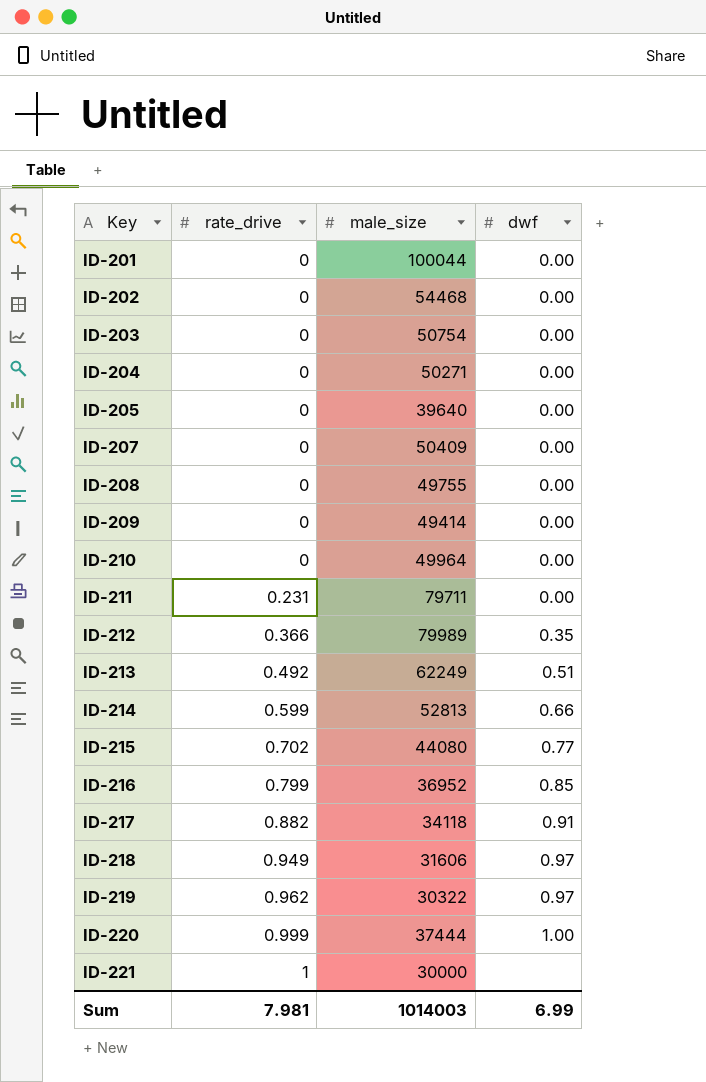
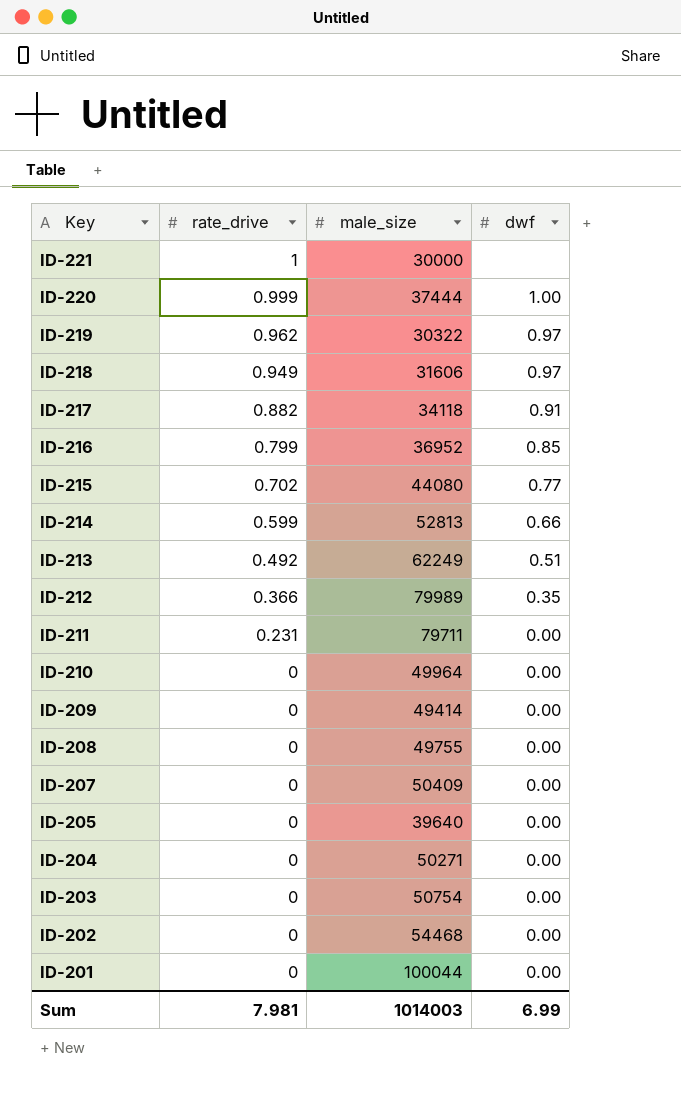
row order: Key ascending -> Key descending

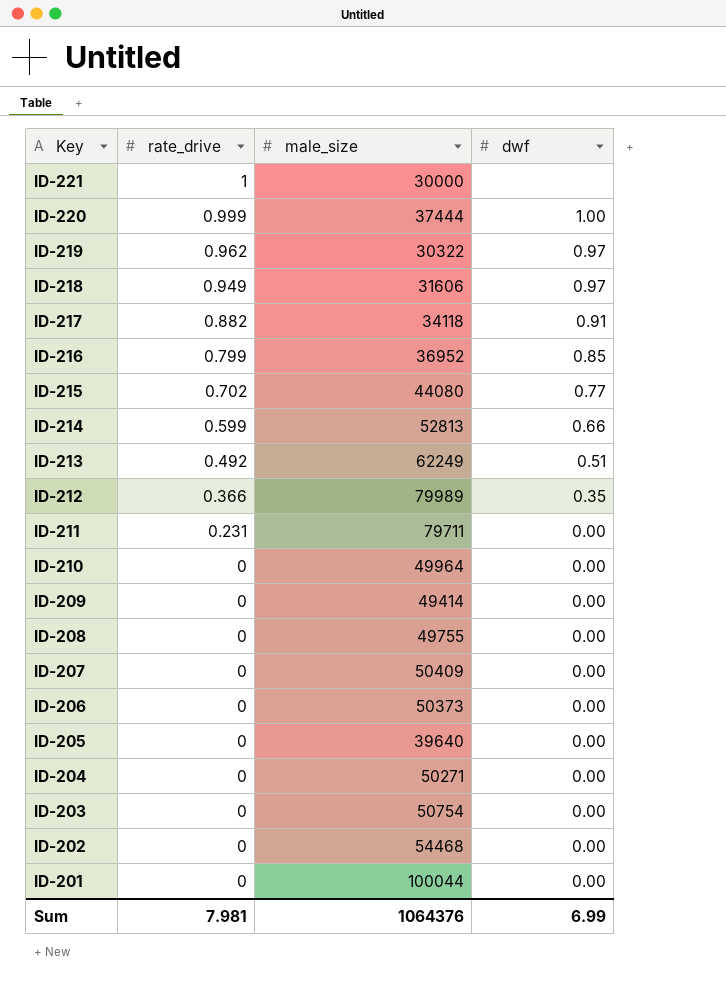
row ID-206: none -> 0 | 50373 | 0.00
Sum | male_size: 1014003 -> 1064376

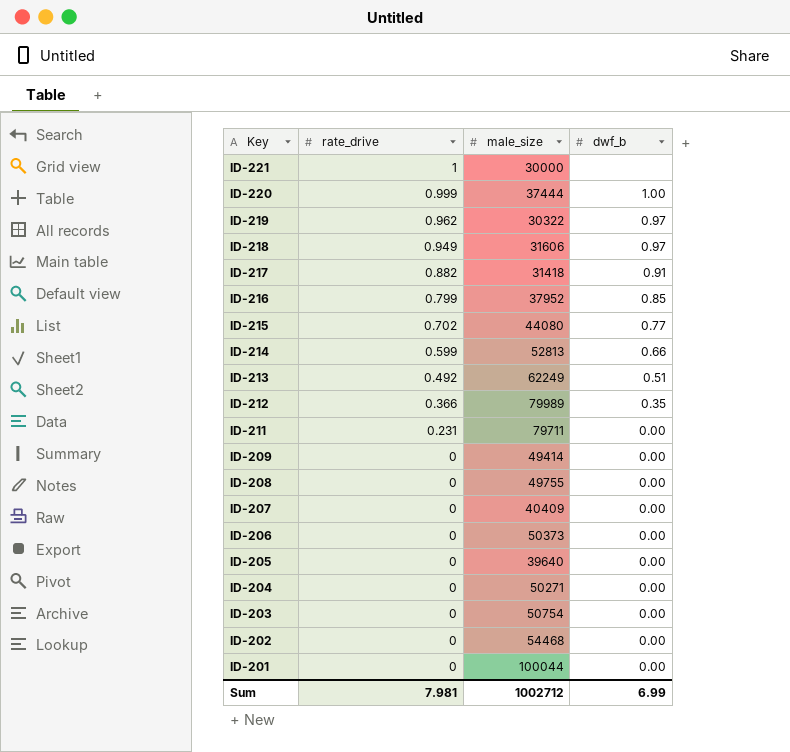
column name: dwf -> dwf_b
row ID-210: 0 | 49964 | 0.00 -> none
ID-217 | male_size: 34118 -> 31418
ID-216 | male_size: 36952 -> 37952
ID-207 | male_size: 50409 -> 40409
Sum | male_size: 1064376 -> 1002712

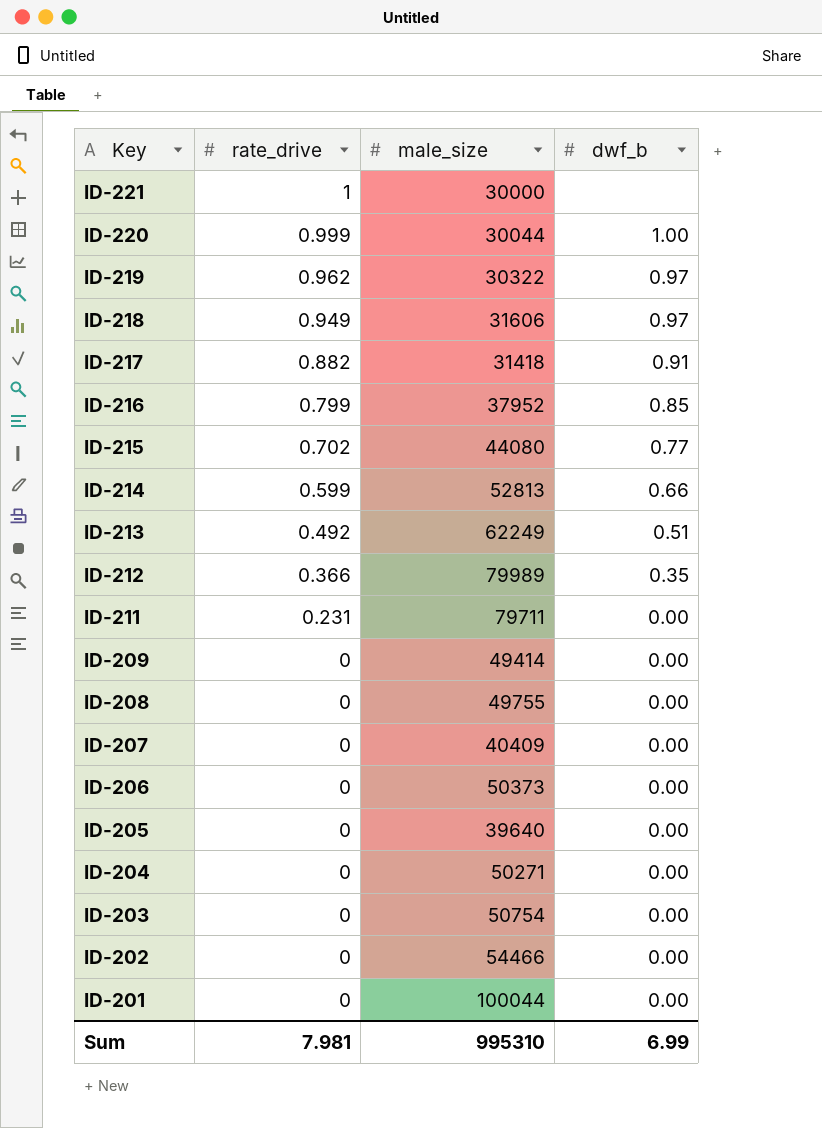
ID-220 | male_size: 37444 -> 30044
ID-202 | male_size: 54468 -> 54466
Sum | male_size: 1002712 -> 995310

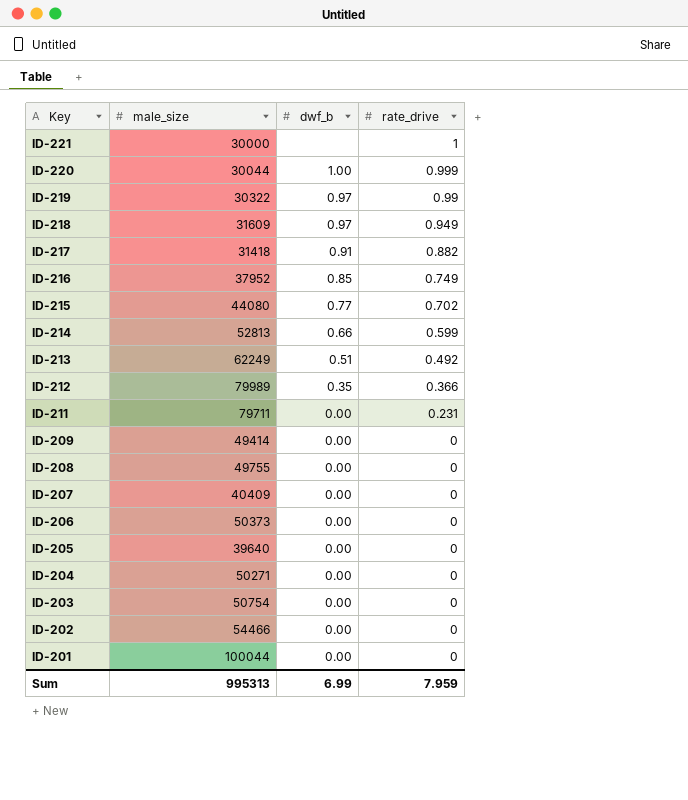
column rate_drive | position: 2 -> 4
ID-219 | rate_drive: 0.962 -> 0.99
ID-218 | male_size: 31606 -> 31609
ID-216 | rate_drive: 0.799 -> 0.749
Sum | male_size: 995310 -> 995313
Sum | rate_drive: 7.981 -> 7.959

